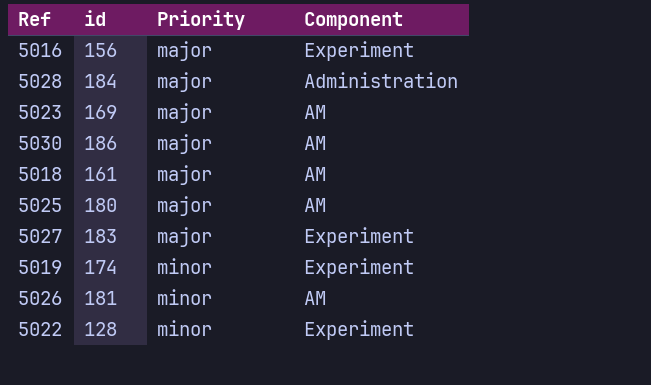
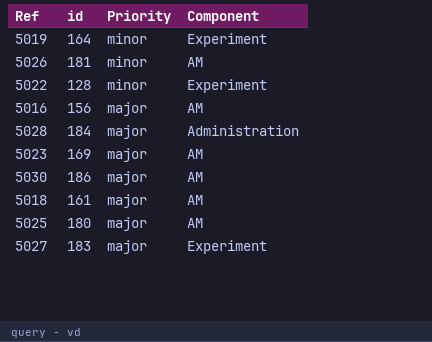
row order: Priority ascending -> Priority descending
5019 | id: 174 -> 164
5016 | Component: Experiment -> AM

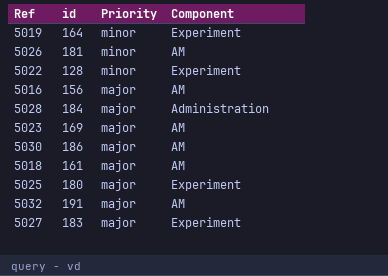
5025 | Component: AM -> Experiment
row 5032: none -> 191 | major | AM

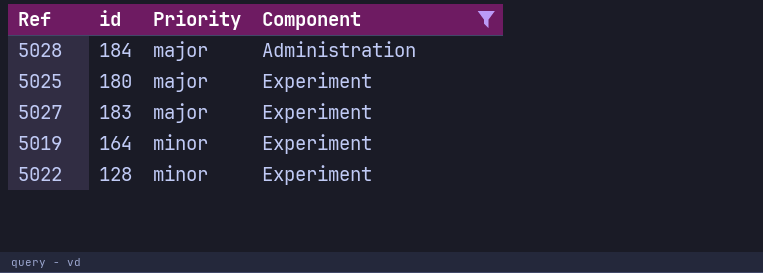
filter: none -> Component != AM
row order: Priority descending -> Priority ascending

